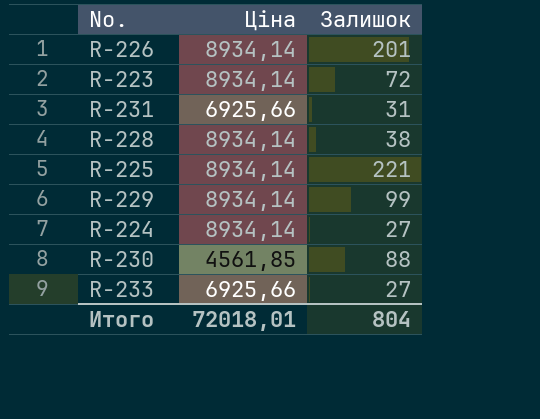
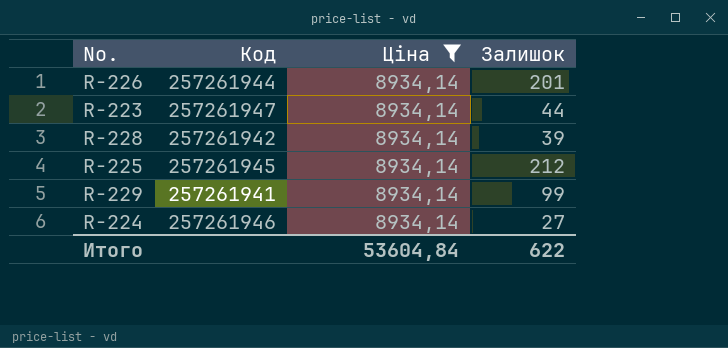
filter: none -> Ціна = 8934,14
column Код | position: none -> 2
R-223 | Залишок: 72 -> 44
R-228 | Залишок: 38 -> 39
R-225 | Залишок: 221 -> 212
Итого | Ціна: 72018,01 -> 53604,84
Итого | Залишок: 804 -> 622

